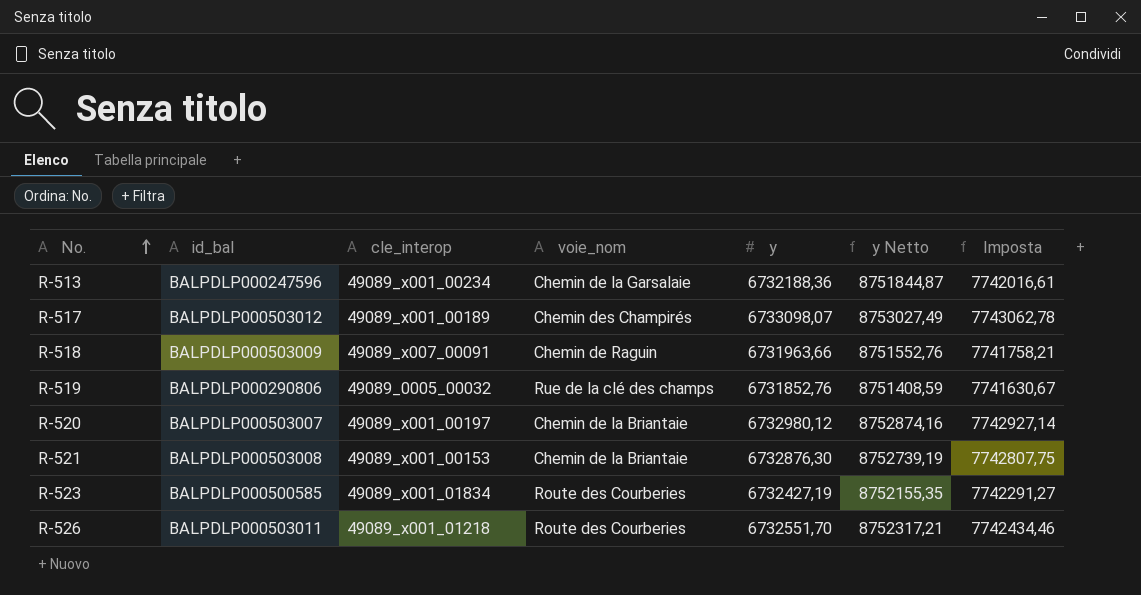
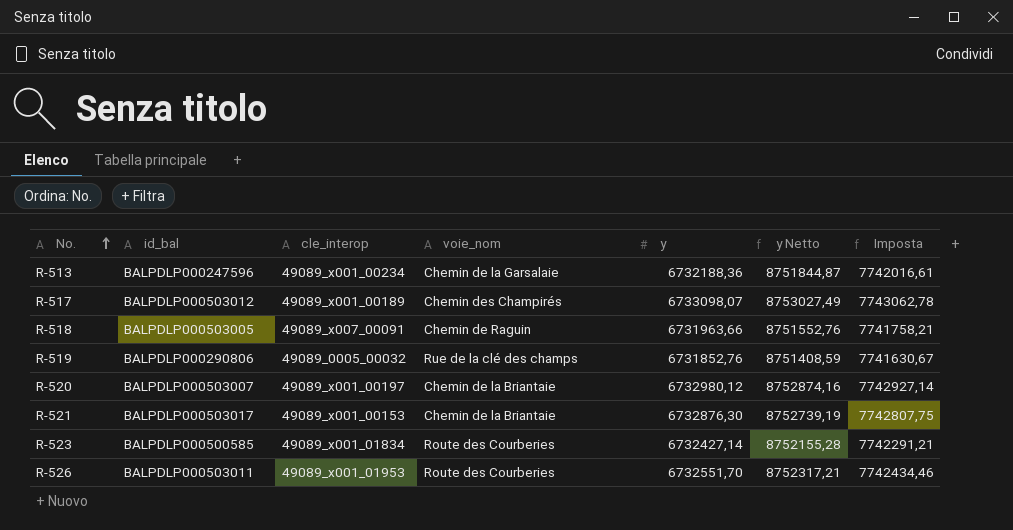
R-518 | id_bal: BALPDLP000503009 -> BALPDLP000503005
R-521 | id_bal: BALPDLP000503008 -> BALPDLP000503017
R-523 | y: 6732427,19 -> 6732427,14
R-523 | y Netto: 8752155,35 -> 8752155,28
R-523 | Imposta: 7742291,27 -> 7742291,21
R-526 | cle_interop: 49089_x001_01218 -> 49089_x001_01953

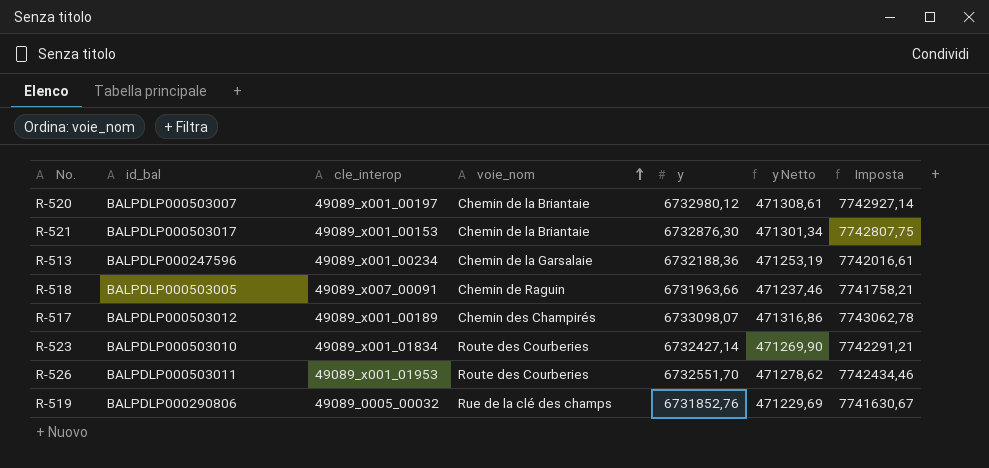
row order: No. ascending -> voie_nom ascending
column y Netto | formula: [y] * 1,3 -> [y] * 0,07
R-523 | id_bal: BALPDLP000500585 -> BALPDLP000503010

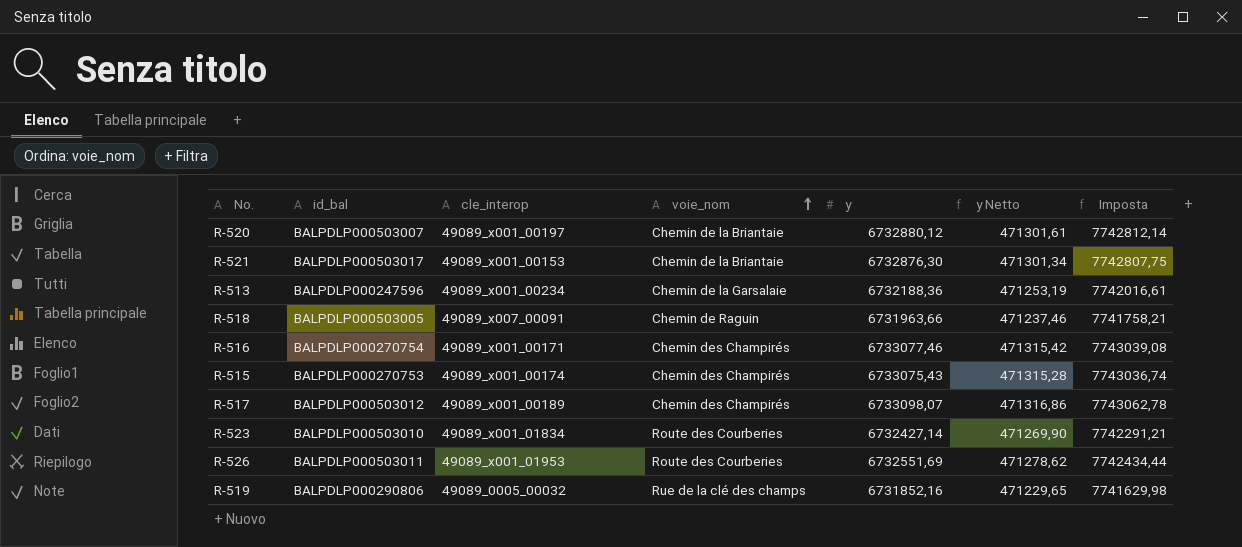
R-520 | y: 6732980,12 -> 6732880,12
R-520 | y Netto: 471308,61 -> 471301,61
R-520 | Imposta: 7742927,14 -> 7742812,14
row R-516: none -> BALPDLP000270754 | 49089_x001_00171 | Chemin des Champirés | 6733077,46 | 471315,42 | 7743039,08
row R-515: none -> BALPDLP000270753 | 49089_x001_00174 | Chemin des Champirés | 6733075,43 | 471315,28 | 7743036,74
R-526 | y: 6732551,70 -> 6732551,69
R-526 | Imposta: 7742434,46 -> 7742434,44
R-519 | y: 6731852,76 -> 6731852,16
R-519 | y Netto: 471229,69 -> 471229,65
R-519 | Imposta: 7741630,67 -> 7741629,98

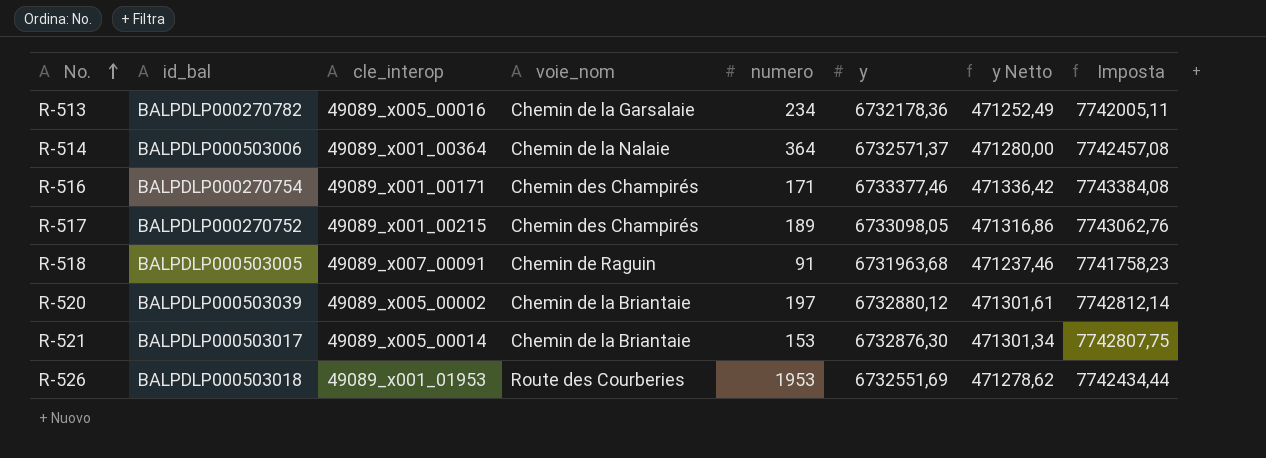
row order: voie_nom ascending -> No. ascending
column numero | position: none -> 5
row R-515: BALPDLP000270753 | 49089_x001_00174 | Chemin des Champirés | 6733075,43 | 471315,28 | 7743036,74 -> none
row R-523: BALPDLP000503010 | 49089_x001_01834 | Route des Courberies | 6732427,14 | 471269,90 | 7742291,21 -> none
row R-519: BALPDLP000290806 | 49089_0005_00032 | Rue de la clé des champs | 6731852,16 | 471229,65 | 7741629,98 -> none
R-513 | id_bal: BALPDLP000247596 -> BALPDLP000270782
R-513 | cle_interop: 49089_x001_00234 -> 49089_x005_00016
R-513 | y: 6732188,36 -> 6732178,36
R-513 | y Netto: 471253,19 -> 471252,49
R-513 | Imposta: 7742016,61 -> 7742005,11
row R-514: none -> BALPDLP000503006 | 49089_x001_00364 | Chemin de la Nalaie | 364 | 6732571,37 | 471280,00 | 7742457,08
R-516 | y: 6733077,46 -> 6733377,46
R-516 | y Netto: 471315,42 -> 471336,42
R-516 | Imposta: 7743039,08 -> 7743384,08
R-517 | id_bal: BALPDLP000503012 -> BALPDLP000270752
R-517 | cle_interop: 49089_x001_00189 -> 49089_x001_00215
R-517 | y: 6733098,07 -> 6733098,05
R-517 | Imposta: 7743062,78 -> 7743062,76
R-518 | y: 6731963,66 -> 6731963,68
R-518 | Imposta: 7741758,21 -> 7741758,23
R-520 | id_bal: BALPDLP000503007 -> BALPDLP000503039
R-520 | cle_interop: 49089_x001_00197 -> 49089_x005_00002
R-521 | cle_interop: 49089_x001_00153 -> 49089_x005_00014
R-526 | id_bal: BALPDLP000503011 -> BALPDLP000503018

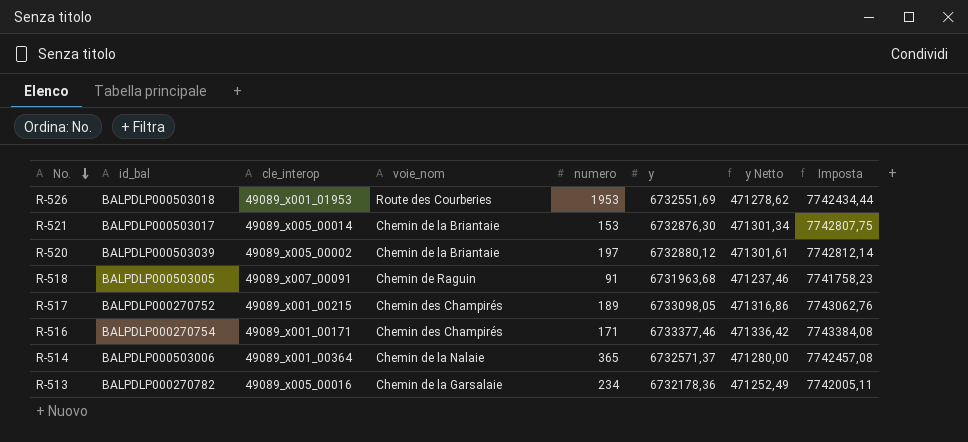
row order: No. ascending -> No. descending
R-514 | numero: 364 -> 365

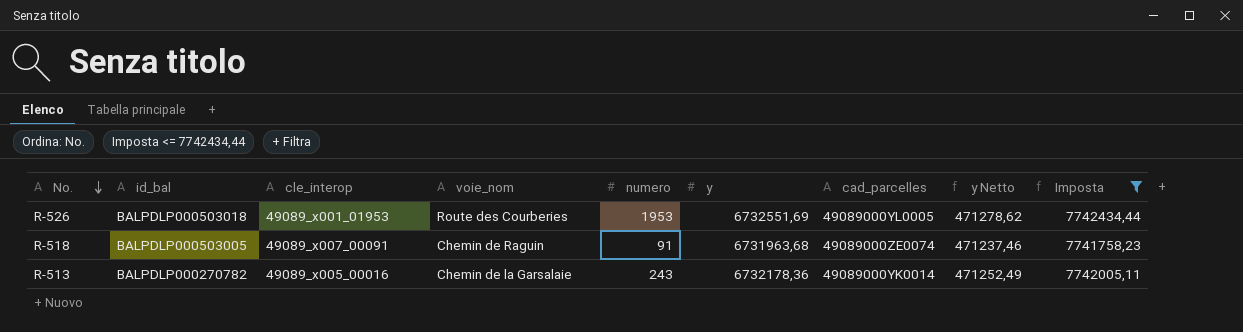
filter: none -> Imposta <= 7742434,44
column cad_parcelles | position: none -> 7
R-513 | numero: 234 -> 243

